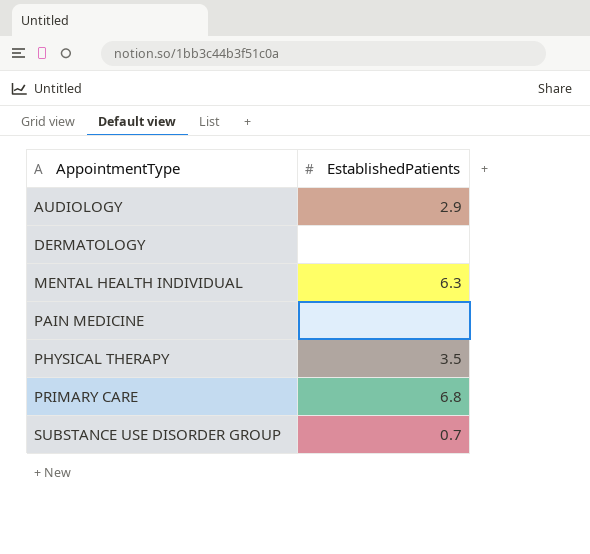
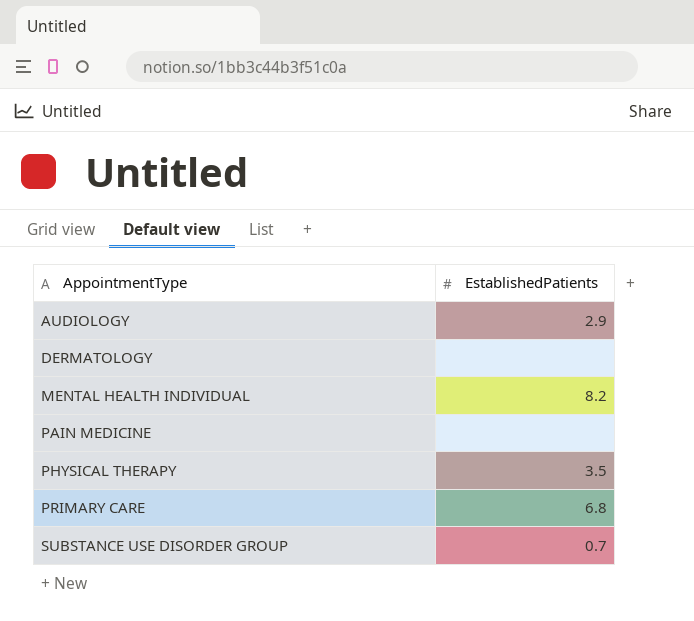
MENTAL HEALTH INDIVIDUAL | EstablishedPatients: 6.3 -> 8.2

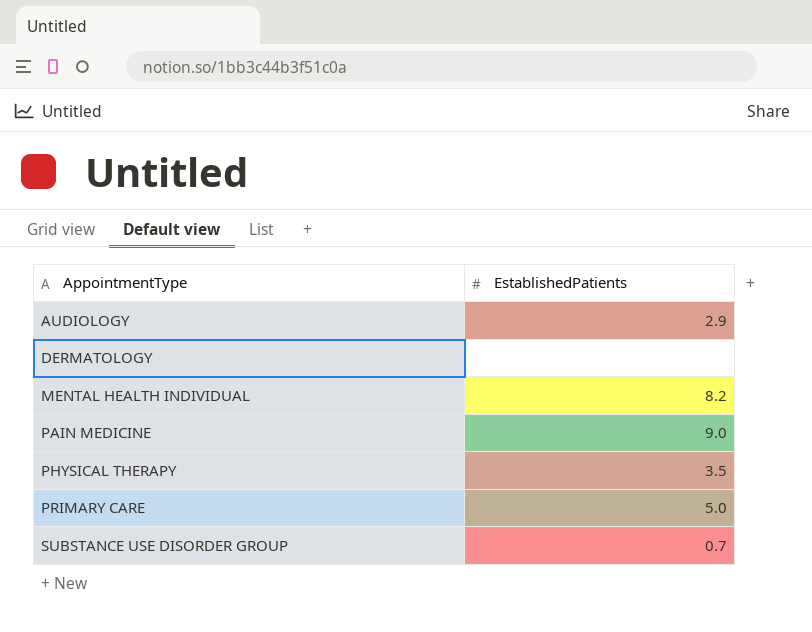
PAIN MEDICINE | EstablishedPatients: none -> 9.0
PRIMARY CARE | EstablishedPatients: 6.8 -> 5.0

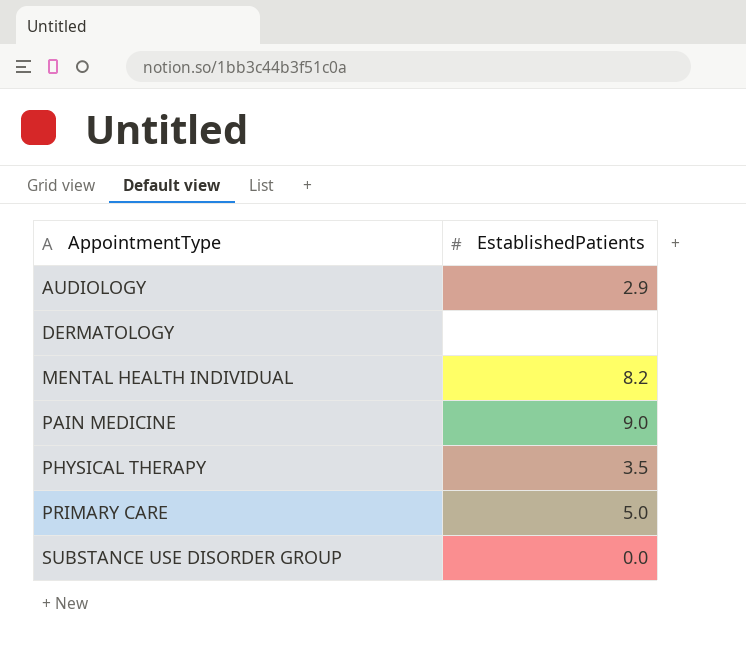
SUBSTANCE USE DISORDER GROUP | EstablishedPatients: 0.7 -> 0.0

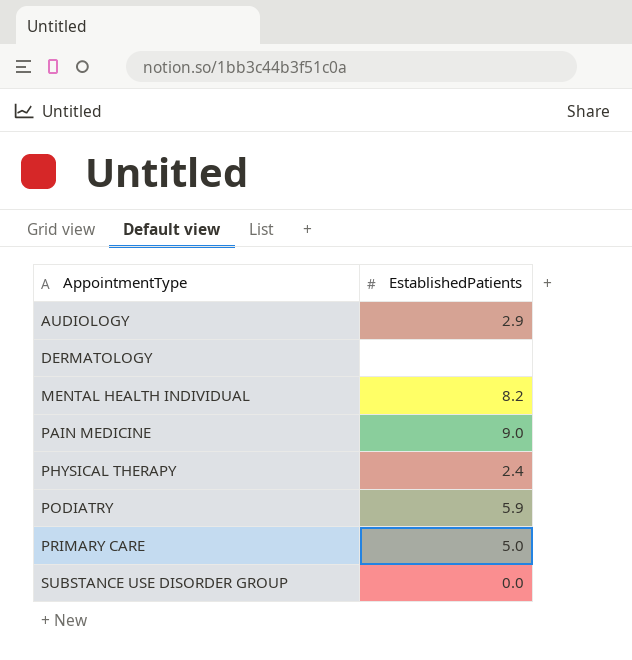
PHYSICAL THERAPY | EstablishedPatients: 3.5 -> 2.4
row PODIATRY: none -> 5.9

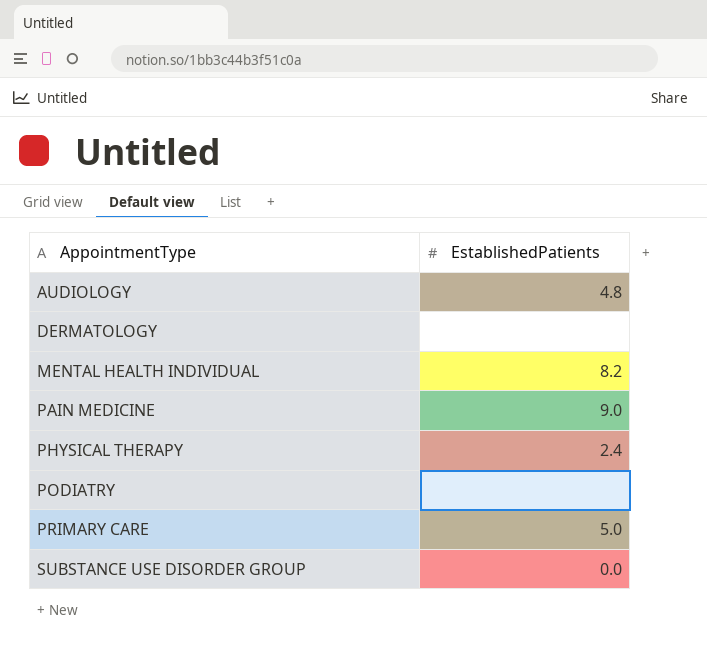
AUDIOLOGY | EstablishedPatients: 2.9 -> 4.8
PODIATRY | EstablishedPatients: 5.9 -> none

